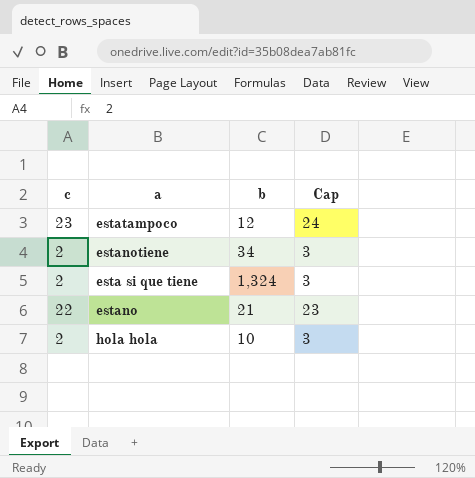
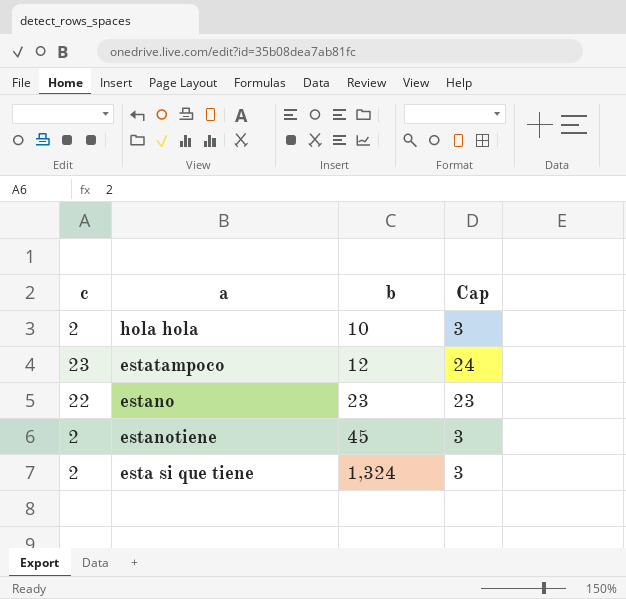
row order: none -> b ascending
estano | b: 21 -> 23
estanotiene | b: 34 -> 45

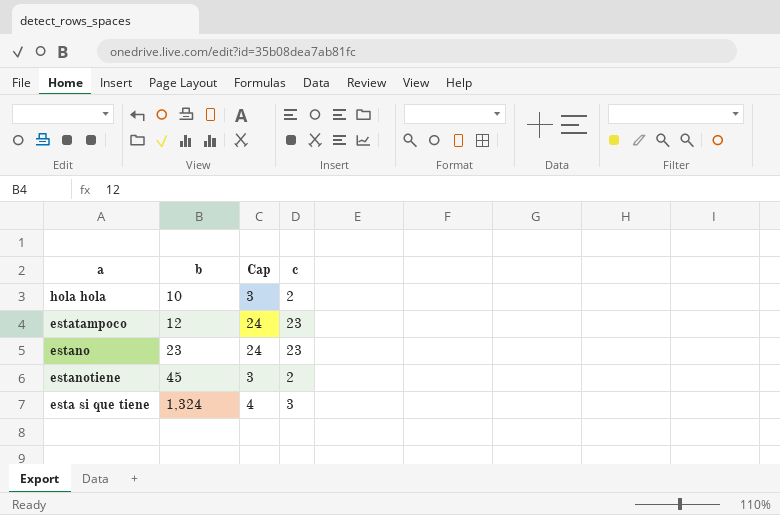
column c | position: 1 -> 4
estano | Cap: 23 -> 24
estano | c: 22 -> 23
esta si que tiene | Cap: 3 -> 4
esta si que tiene | c: 2 -> 3

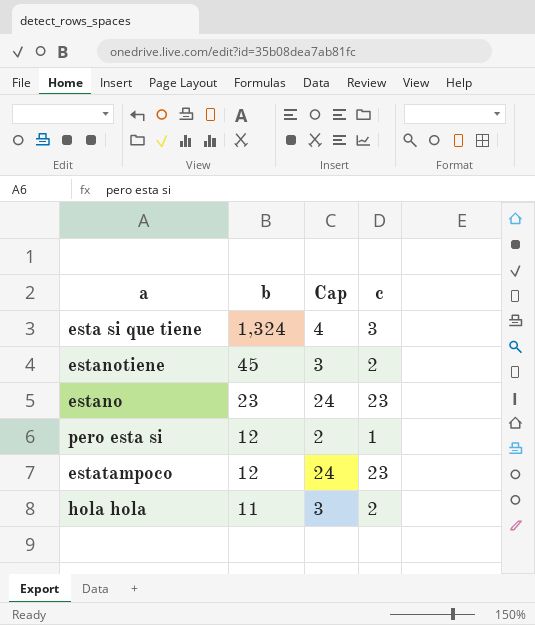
row order: b ascending -> b descending
row pero esta si: none -> 12 | 2 | 1
hola hola | b: 10 -> 11

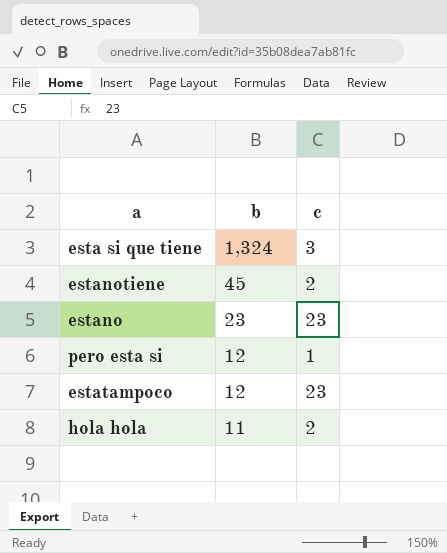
column Cap | formula: [c] + 1 -> none

